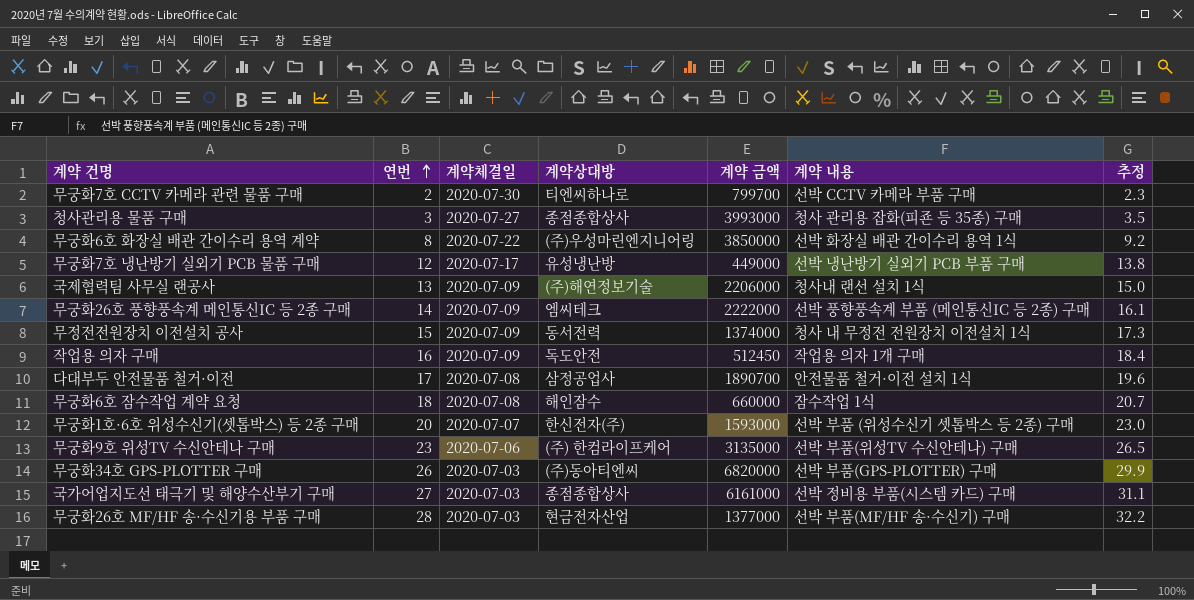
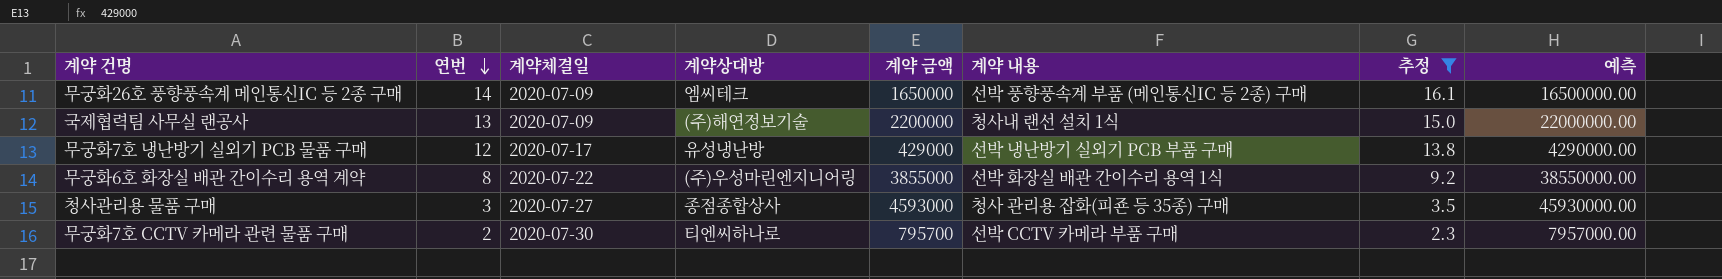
filter: none -> 추정 <= 16.1
row order: 연번 ascending -> 연번 descending
column 예측 | formula: none -> [계약 금액] * 10
무궁화26호 풍향풍속계 메인통신IC 등 2종 구매 | 계약 금액: 2222000 -> 1650000
국제협력팀 사무실 랜공사 | 계약 금액: 2206000 -> 2200000
무궁화7호 냉난방기 실외기 PCB 물품 구매 | 계약 금액: 449000 -> 429000
무궁화6호 화장실 배관 간이수리 용역 계약 | 계약 금액: 3850000 -> 3855000
청사관리용 물품 구매 | 계약 금액: 3993000 -> 4593000
무궁화7호 CCTV 카메라 관련 물품 구매 | 계약 금액: 799700 -> 795700

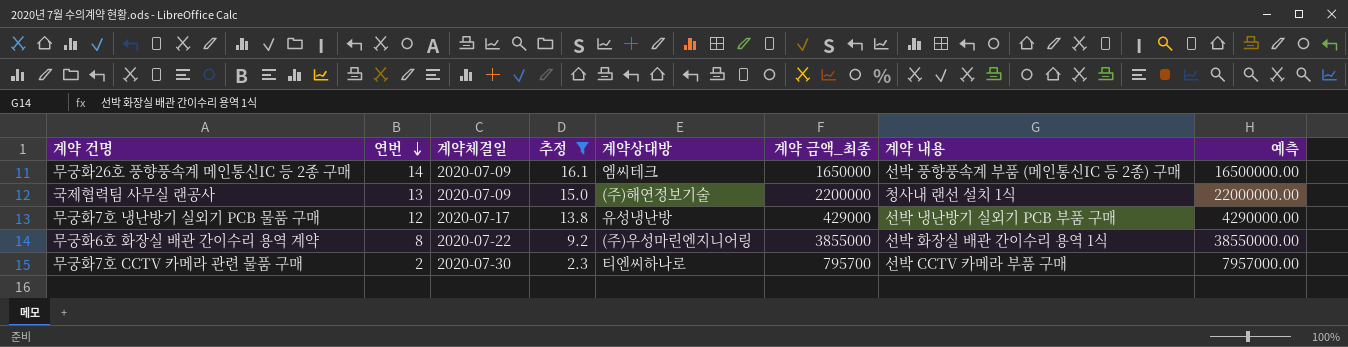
column 추정 | position: 7 -> 4
column name: 계약 금액 -> 계약 금액_최종
row 청사관리용 물품 구매: 3 | 2020-07-27 | 종점종합상사 | 4593000 | 청사 관리용 잡화(피죤 등 35종) 구매 | 3.5 | 45930000.00 -> none

